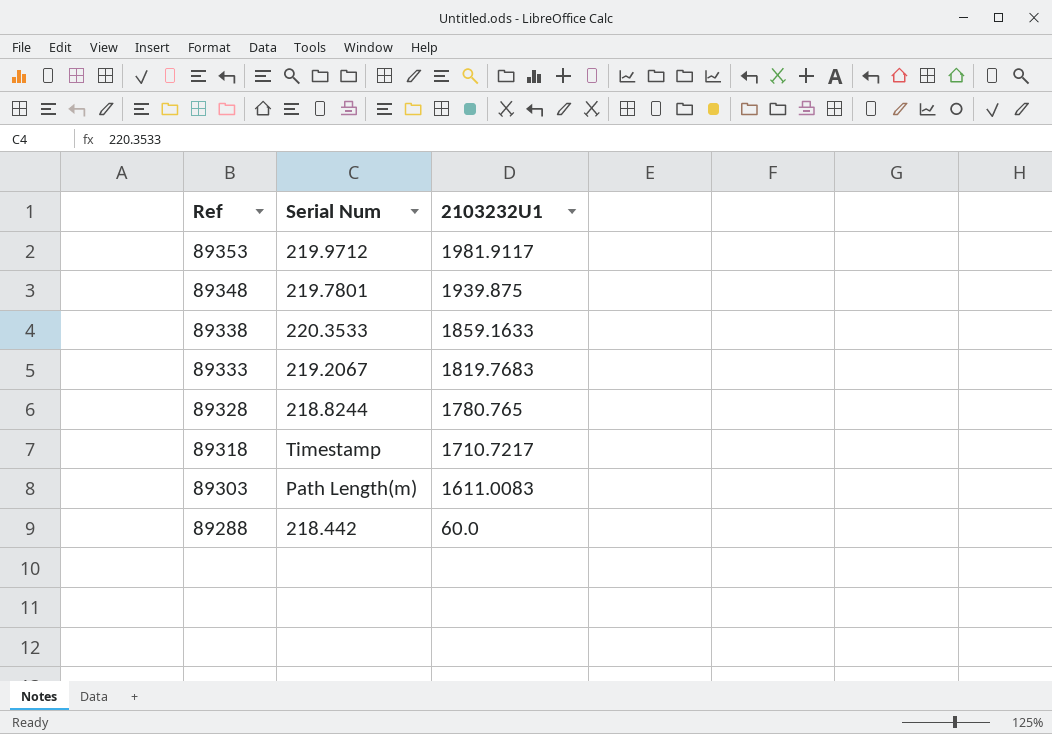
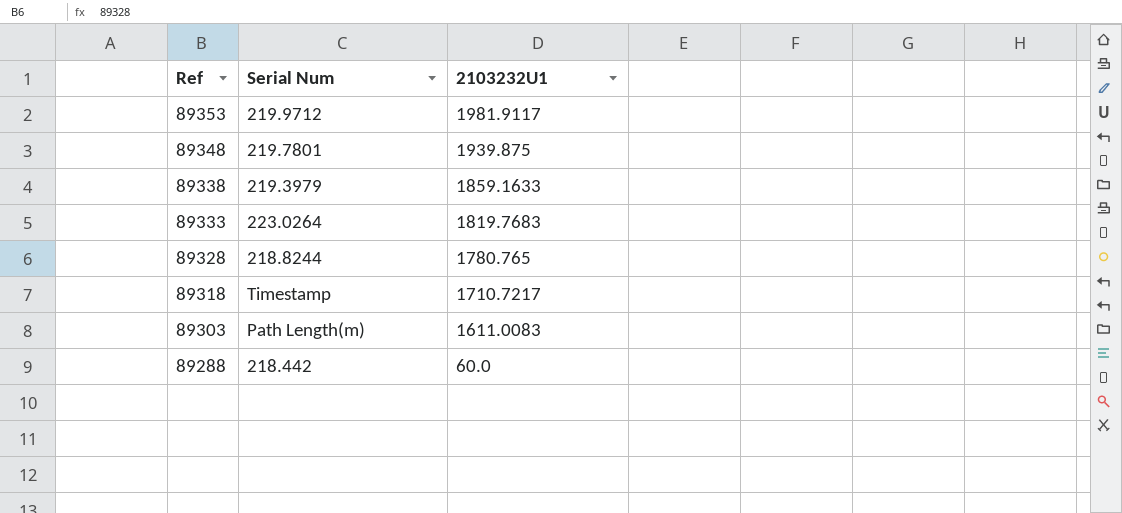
89338 | Serial Num: 220.3533 -> 219.3979
89333 | Serial Num: 219.2067 -> 223.0264

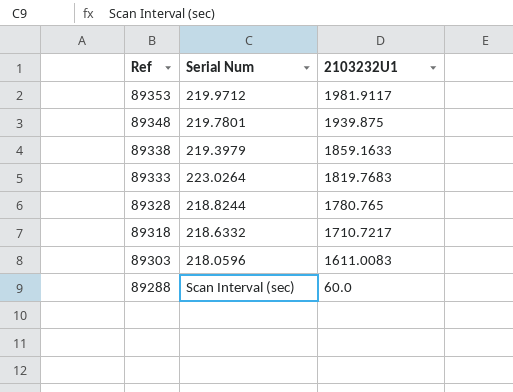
89318 | Serial Num: Timestamp -> 218.6332
89303 | Serial Num: Path Length(m) -> 218.0596
89288 | Serial Num: 218.442 -> Scan Interval (sec)

